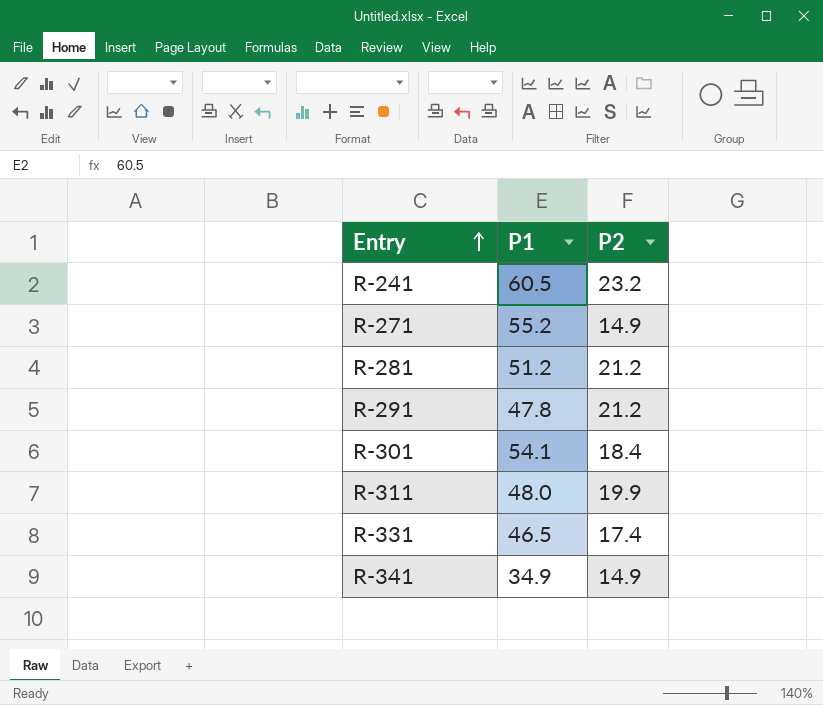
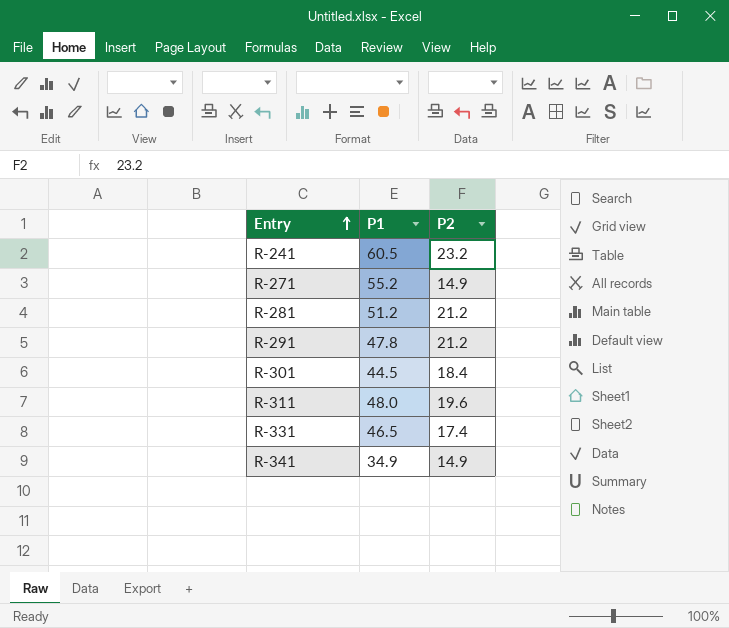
R-301 | P1: 54.1 -> 44.5
R-311 | P2: 19.9 -> 19.6

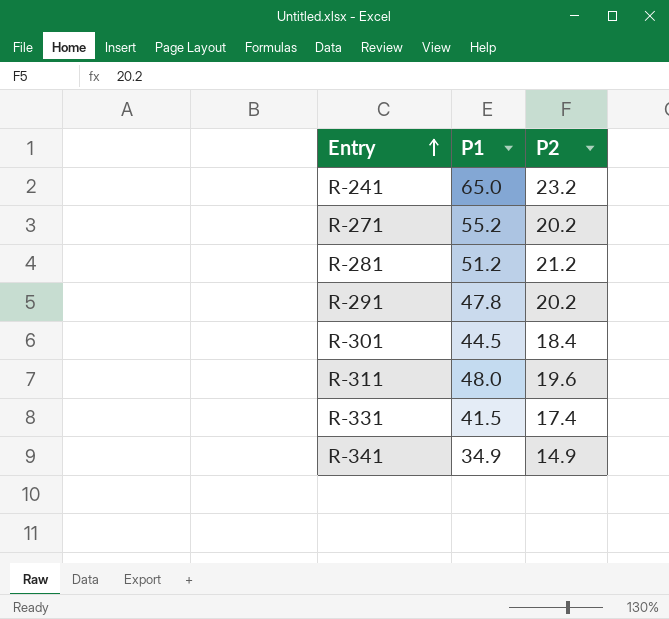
R-241 | P1: 60.5 -> 65.0
R-271 | P2: 14.9 -> 20.2
R-291 | P2: 21.2 -> 20.2
R-331 | P1: 46.5 -> 41.5

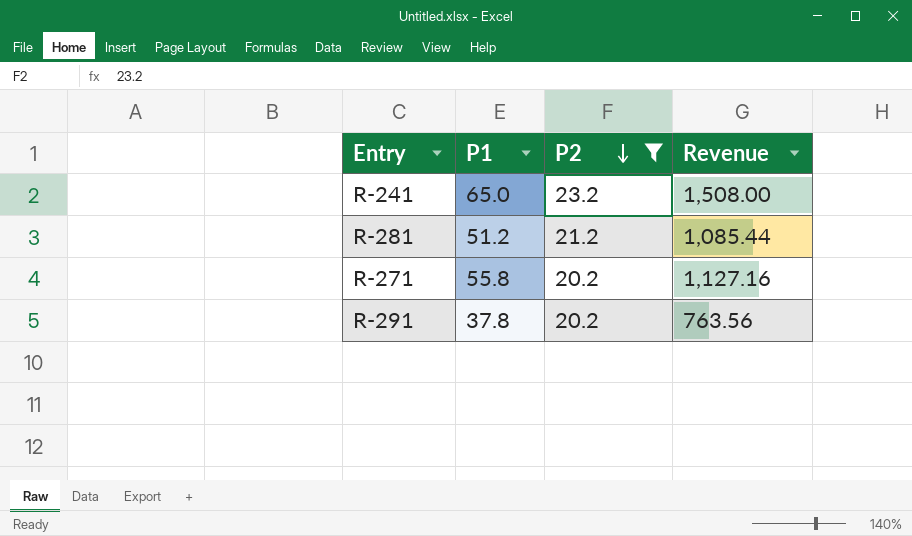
filter: none -> P2 >= 20.2
row order: Entry ascending -> P2 descending
column Revenue | formula: none -> [P1] * [P2]
R-271 | P1: 55.2 -> 55.8
R-291 | P1: 47.8 -> 37.8

